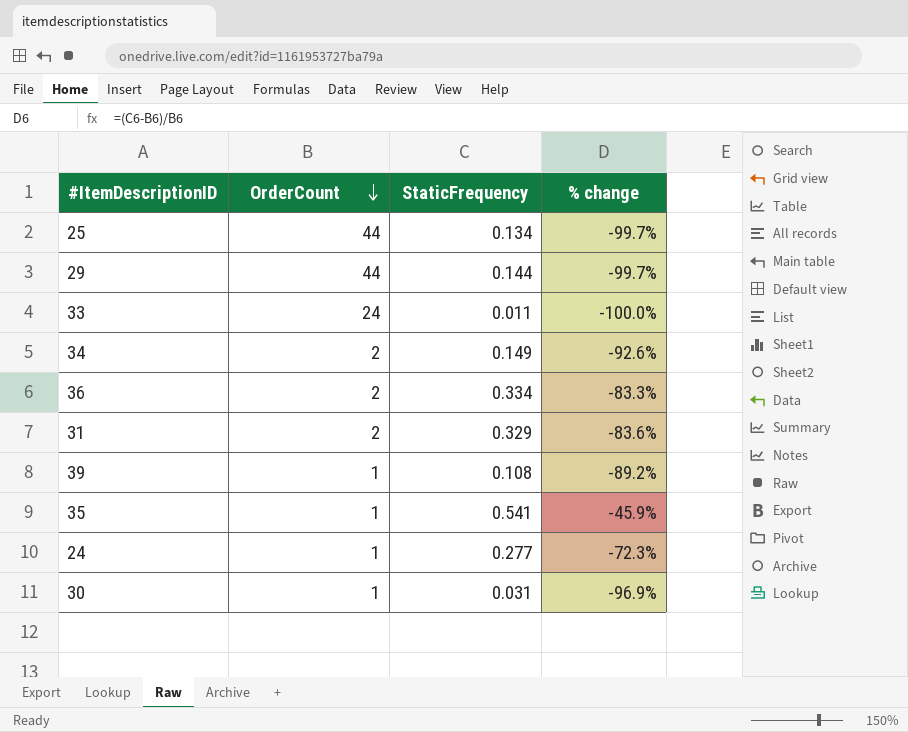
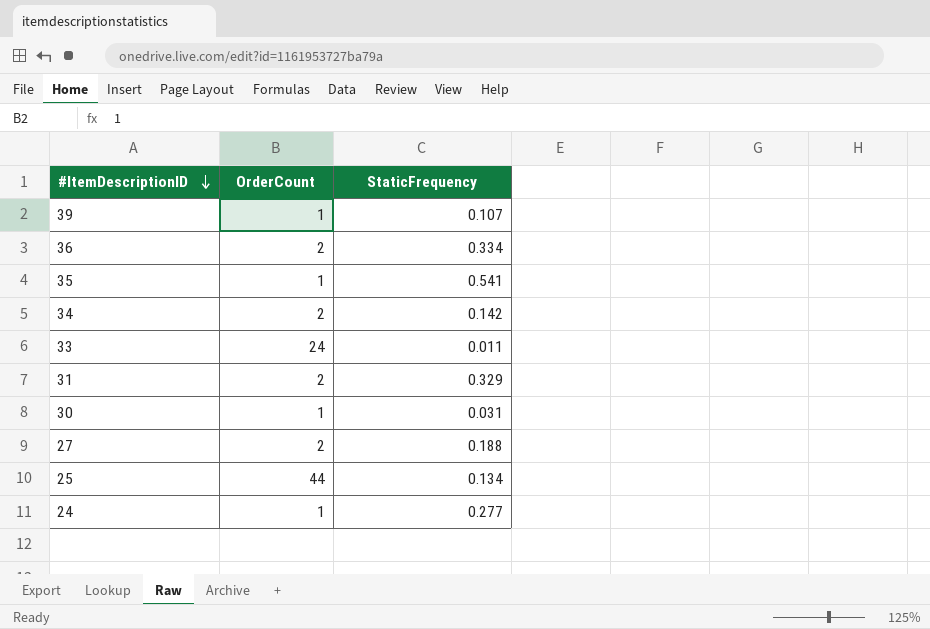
row order: OrderCount descending -> #ItemDescriptionID descending
column % change | formula: ([StaticFrequency] - [OrderCount]) / [OrderCount] -> none
row 29: 44 | 0.144 | -99.7% -> none
39 | StaticFrequency: 0.108 -> 0.107
34 | StaticFrequency: 0.149 -> 0.142
row 27: none -> 2 | 0.188

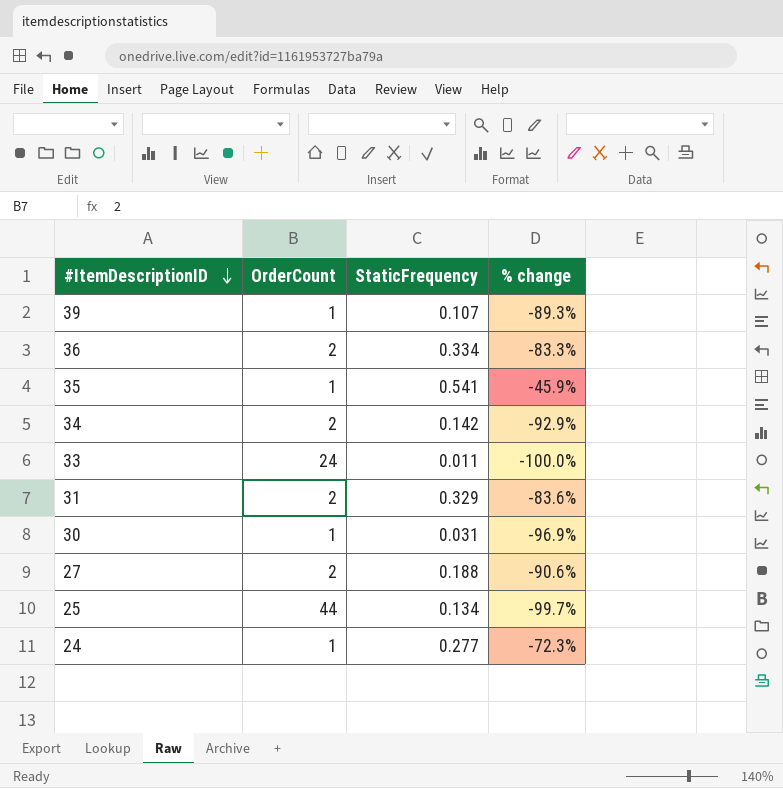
column % change | formula: none -> ([StaticFrequency] - [OrderCount]) / [OrderCount]

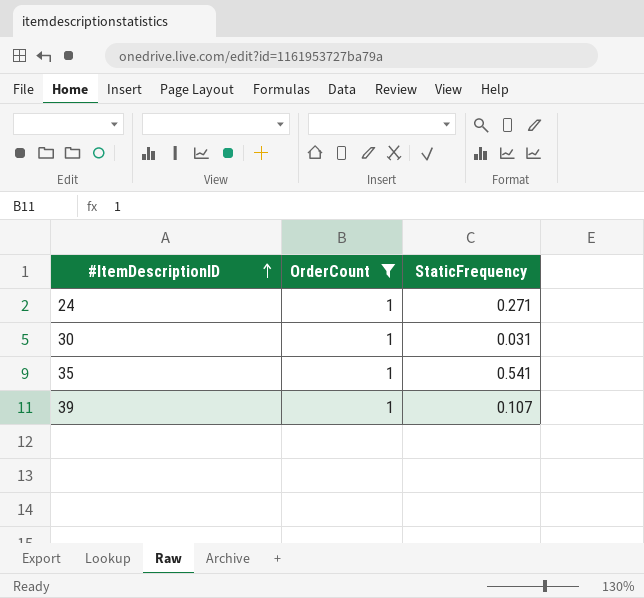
filter: none -> OrderCount = 1
row order: #ItemDescriptionID descending -> #ItemDescriptionID ascending
column % change | formula: ([StaticFrequency] - [OrderCount]) / [OrderCount] -> none
24 | StaticFrequency: 0.277 -> 0.271

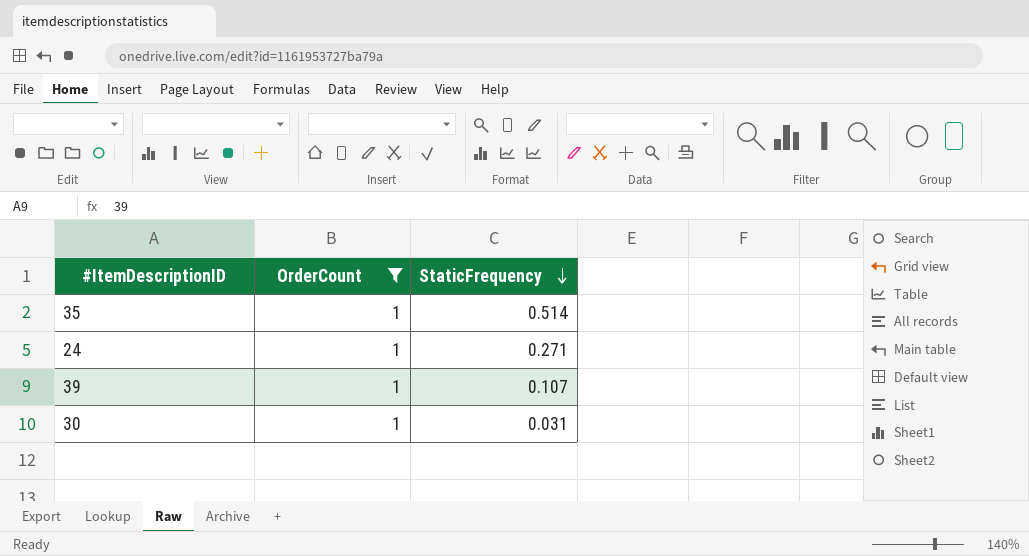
row order: #ItemDescriptionID ascending -> StaticFrequency descending
35 | StaticFrequency: 0.541 -> 0.514

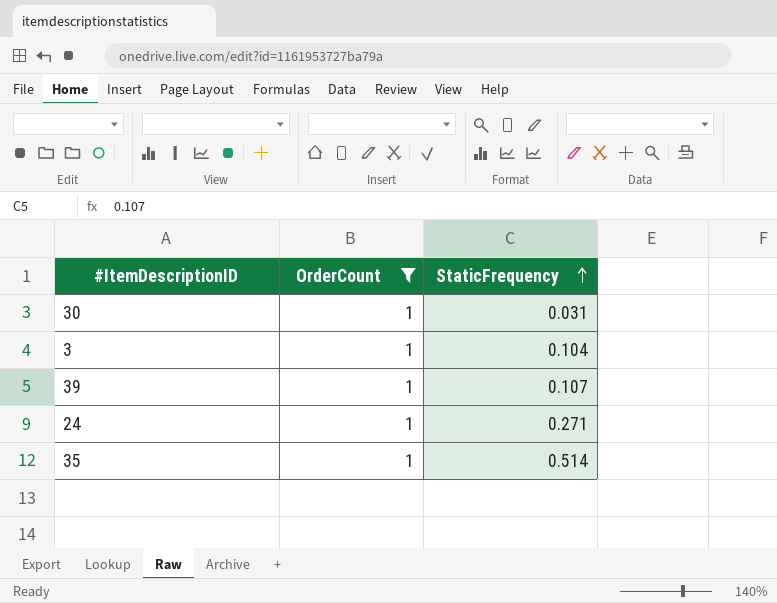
row order: StaticFrequency descending -> StaticFrequency ascending
row 3: none -> 1 | 0.104

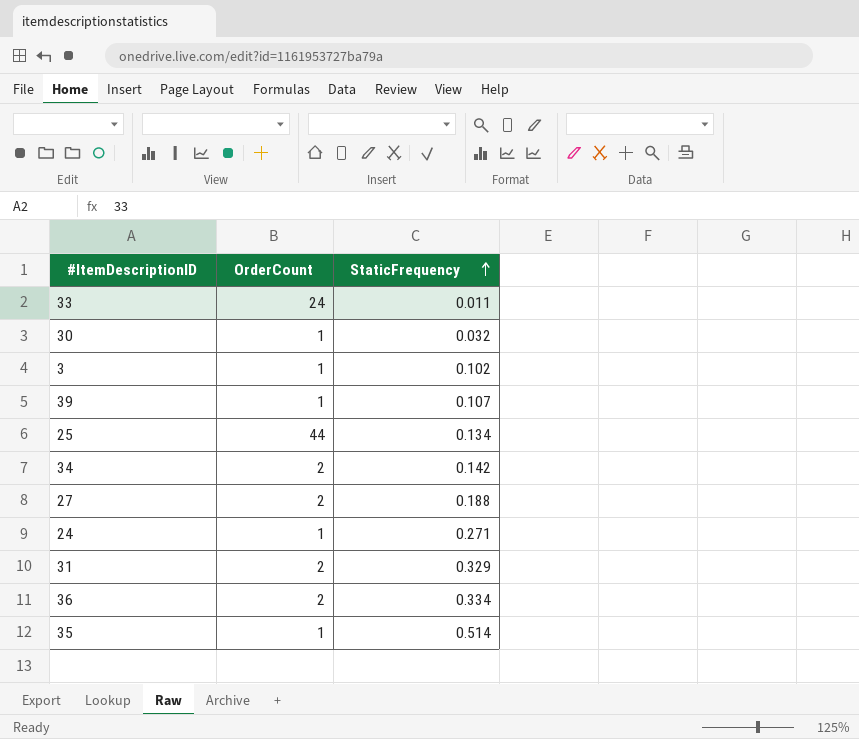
filter: OrderCount = 1 -> none
30 | StaticFrequency: 0.031 -> 0.032
3 | StaticFrequency: 0.104 -> 0.102

